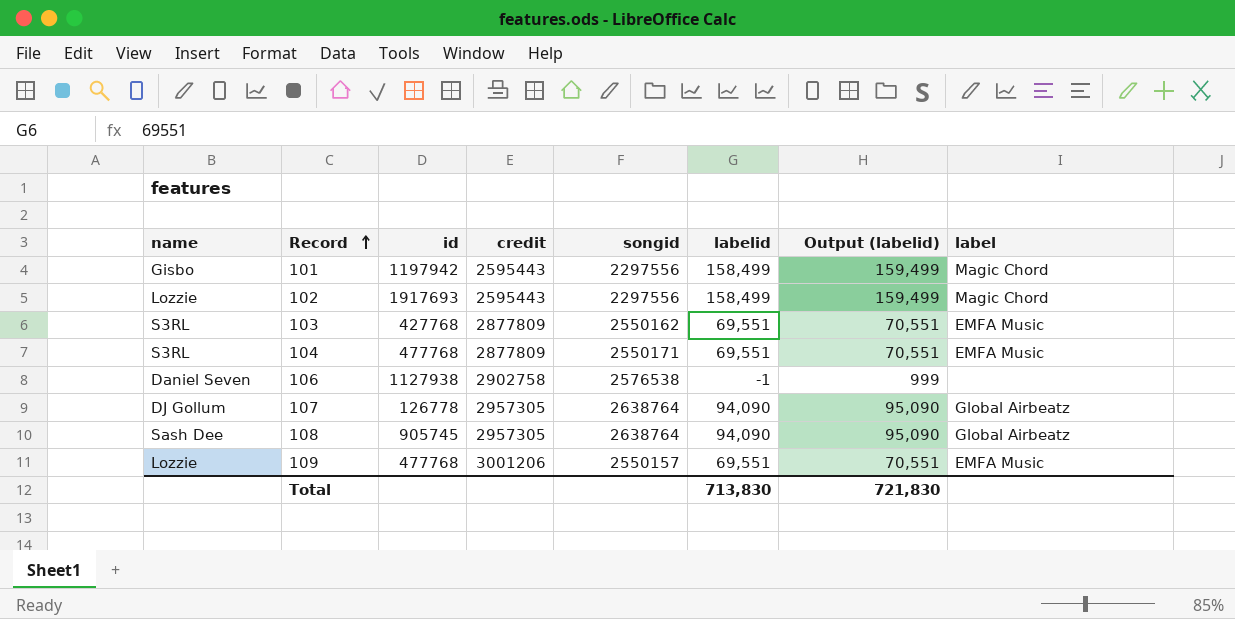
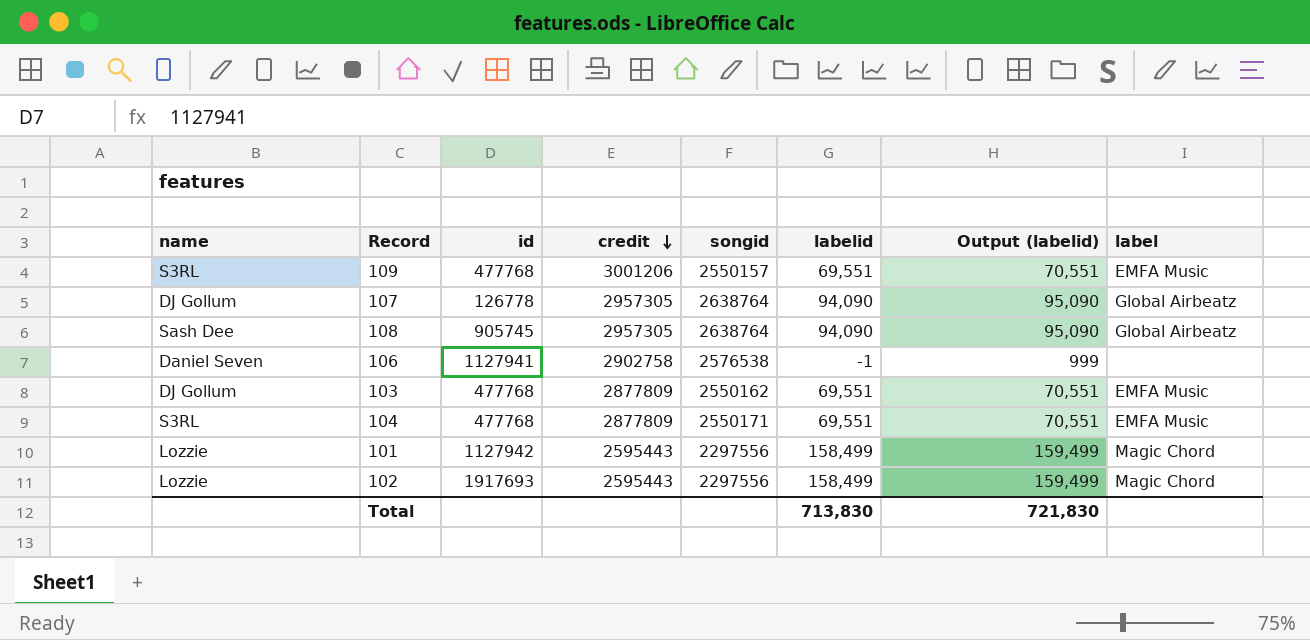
row order: Record ascending -> credit descending
109 | name: Lozzie -> S3RL
106 | id: 1127938 -> 1127941
103 | name: S3RL -> DJ Gollum
103 | id: 427768 -> 477768
101 | name: Gisbo -> Lozzie
101 | id: 1197942 -> 1127942

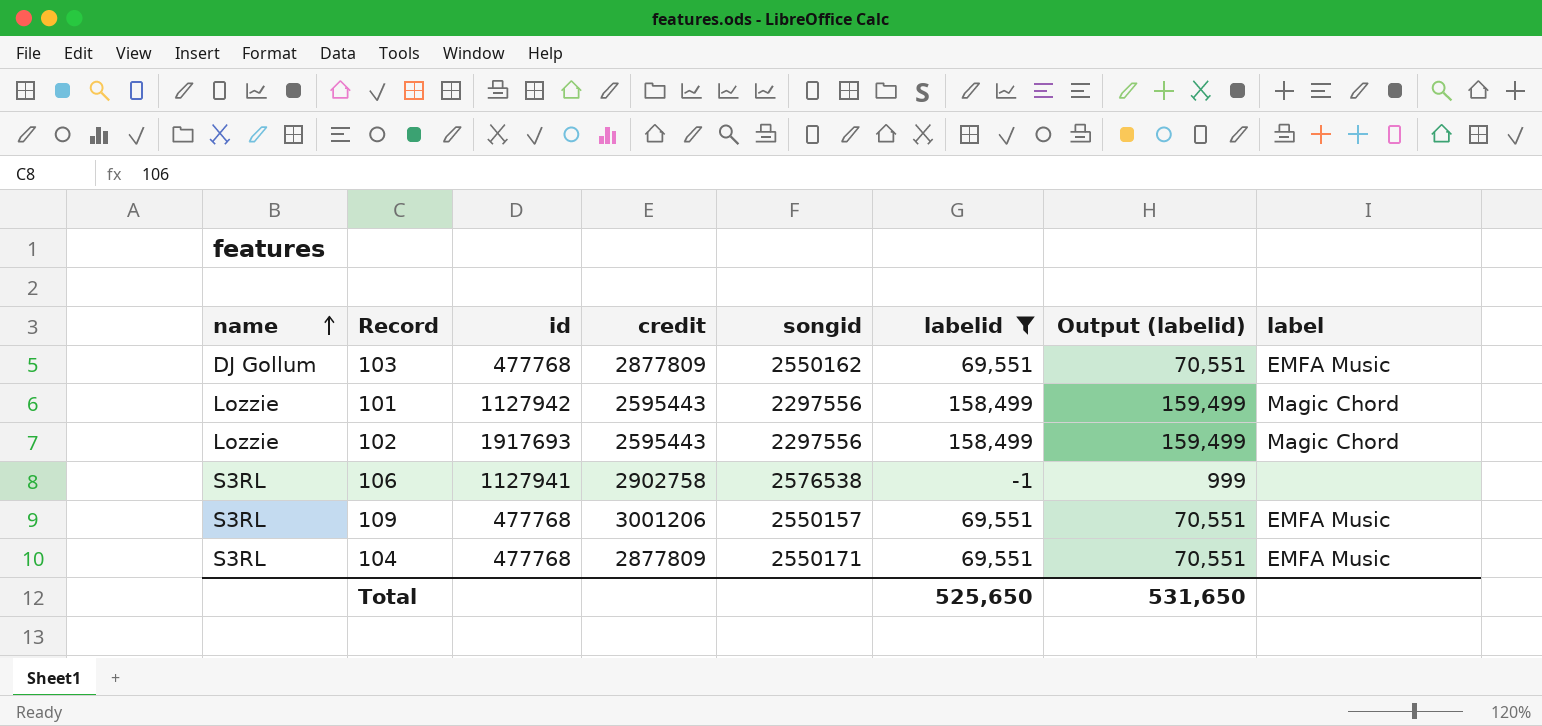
filter: none -> labelid != 94,090
row order: credit descending -> name ascending
106 | name: Daniel Seven -> S3RL
Total | labelid: 713,830 -> 525,650
Total | Output (labelid): 721,830 -> 531,650

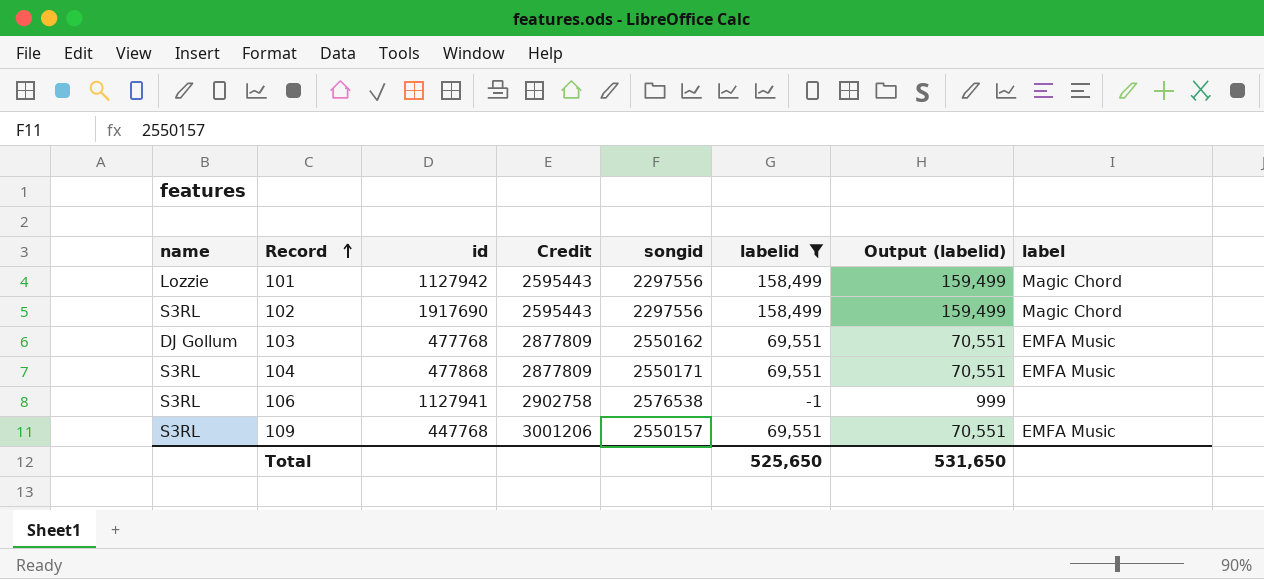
row order: name ascending -> Record ascending
column name: credit -> Credit
102 | name: Lozzie -> S3RL
102 | id: 1917693 -> 1917690
104 | id: 477768 -> 477868
109 | id: 477768 -> 447768

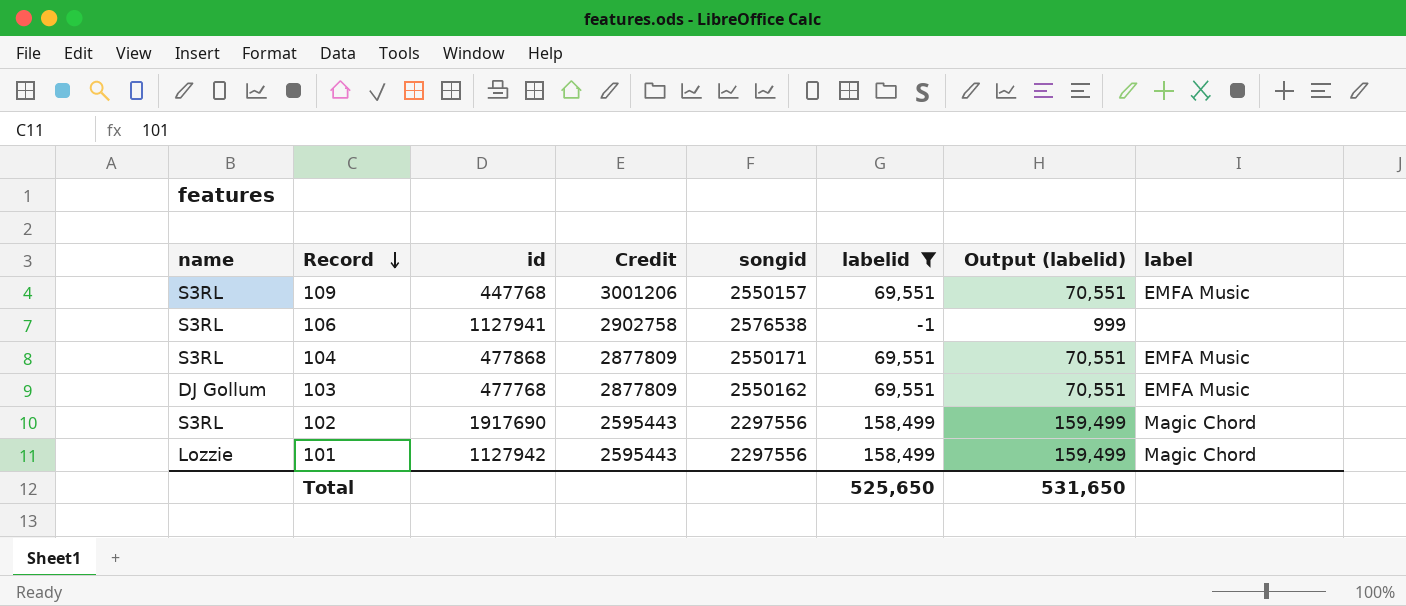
row order: Record ascending -> Record descending

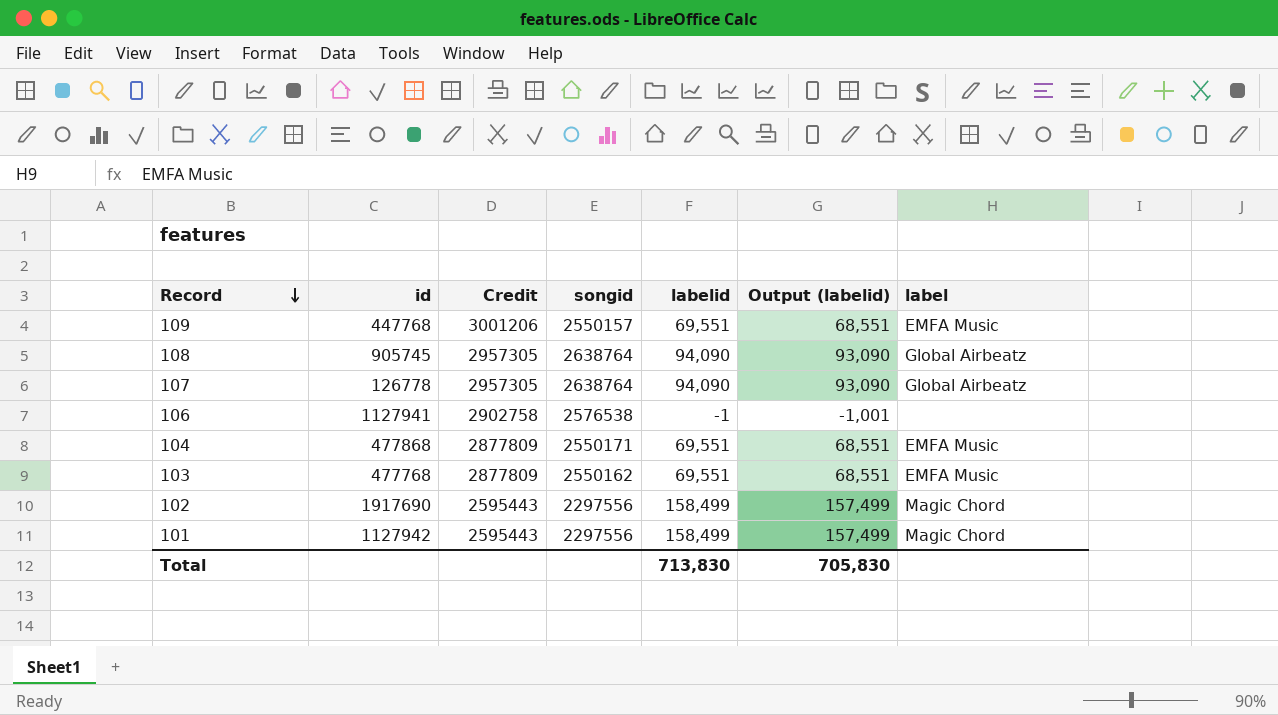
filter: labelid != 94,090 -> none
column name | position: 1 -> none
column Output (labelid) | formula: [labelid] + 1000 -> [labelid] - 1000
Total | labelid: 525,650 -> 713,830
Total | Output (labelid): 531,650 -> 705,830

